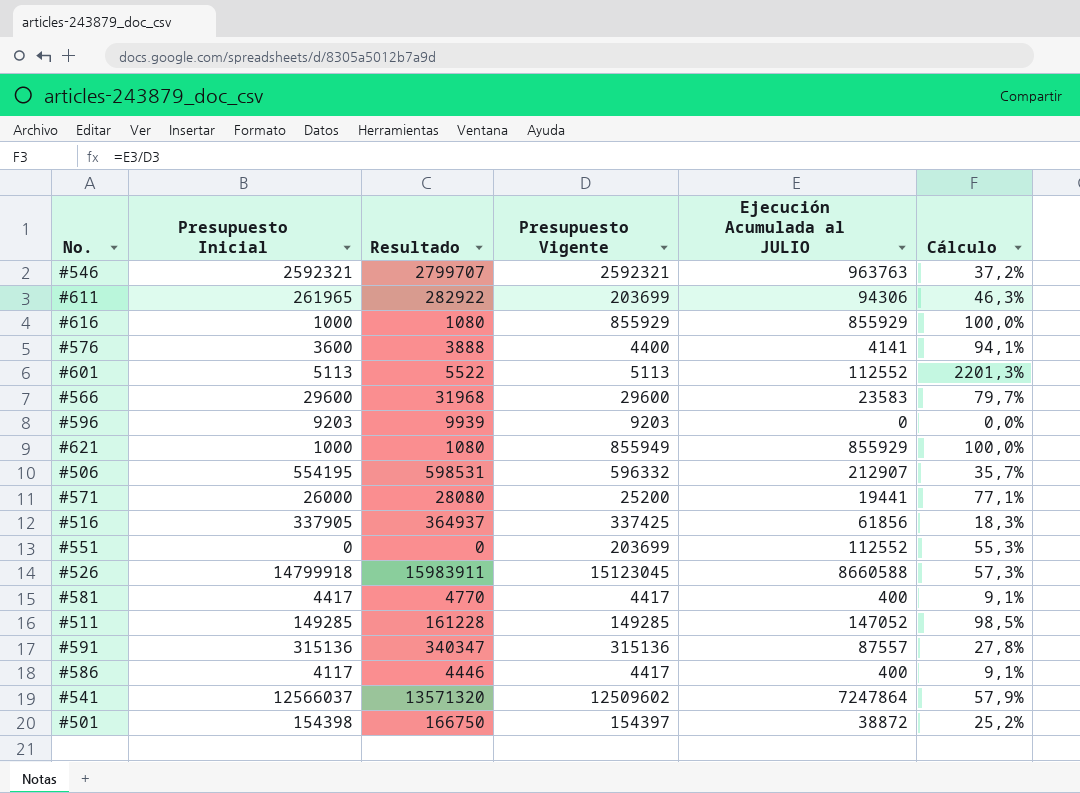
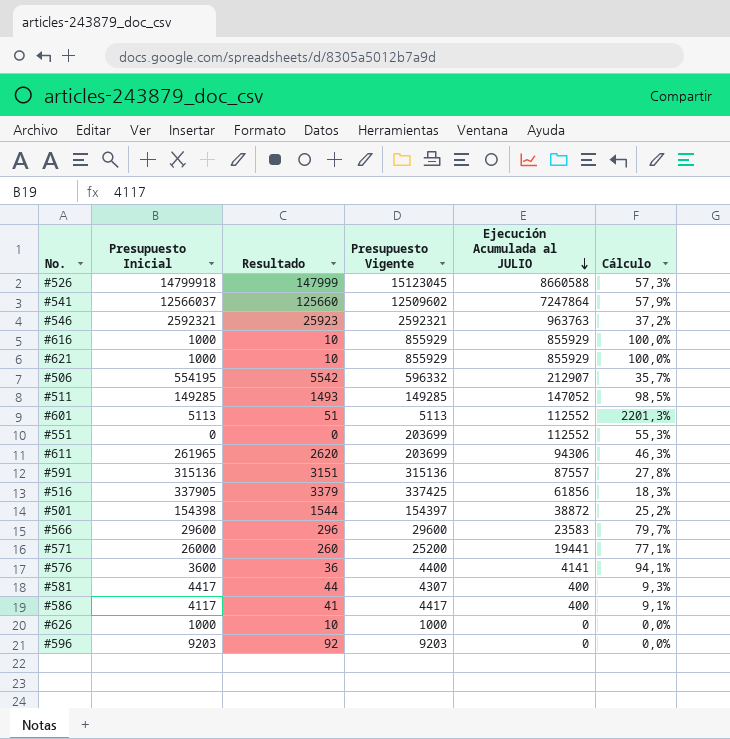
row order: none -> Ejecución Acumulada al JULIO descending
column Resultado | formula: [Presupuesto Inicial] * 1,08 -> [Presupuesto Inicial] * 0,01
#621 | Presupuesto Vigente: 855949 -> 855929
#581 | Presupuesto Vigente: 4417 -> 4307
#581 | Cálculo: 9,1% -> 9,3%
row #626: none -> 1000 | 10 | 1000 | 0 | 0,0%

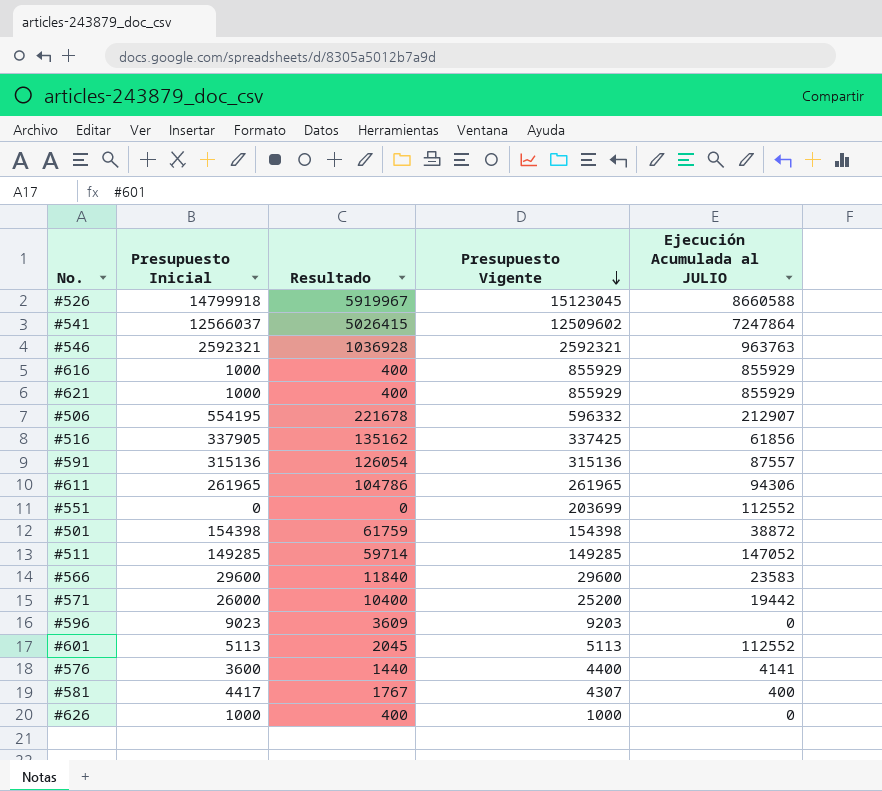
row order: Ejecución Acumulada al JULIO descending -> Presupuesto Vigente descending
column Cálculo | formula: [Ejecución Acumulada al JULIO] / [Presupuesto Vigente] -> none
column Resultado | formula: [Presupuesto Inicial] * 0,01 -> [Presupuesto Inicial] * 0,4
row #586: 4117 | 41 | 4417 | 400 | 9,1% -> none
#611 | Presupuesto Vigente: 203699 -> 261965
#501 | Presupuesto Vigente: 154397 -> 154398
#571 | Ejecución Acumulada al JULIO: 19441 -> 19442
#596 | Presupuesto Inicial: 9203 -> 9023

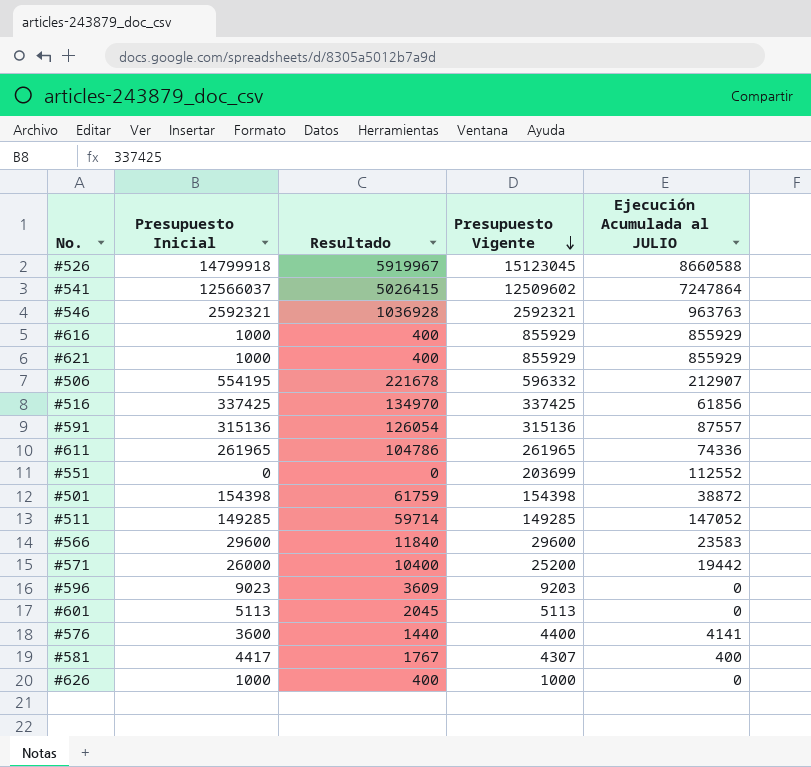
#516 | Presupuesto Inicial: 337905 -> 337425
#516 | Resultado: 135162 -> 134970
#611 | Ejecución Acumulada al JULIO: 94306 -> 74336
#601 | Ejecución Acumulada al JULIO: 112552 -> 0

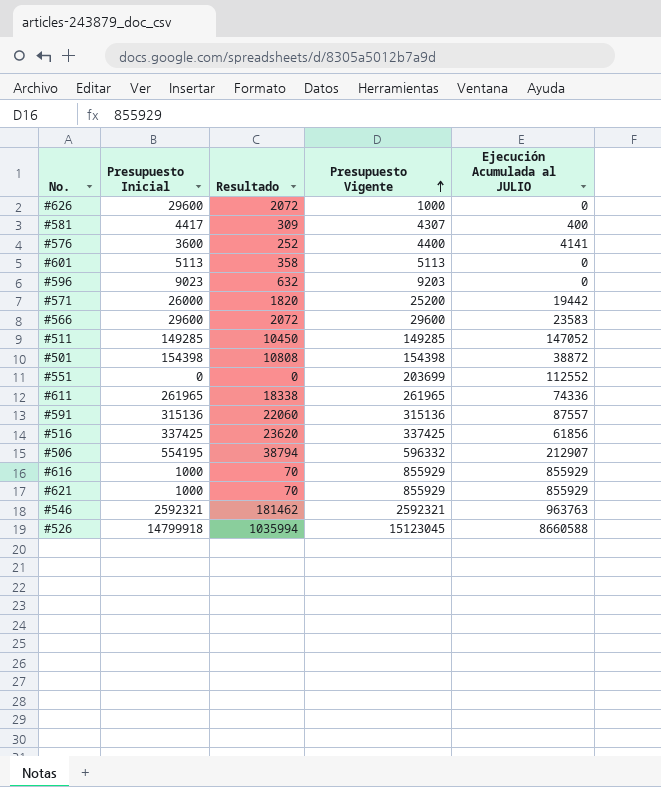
row order: Presupuesto Vigente descending -> Presupuesto Vigente ascending
column Resultado | formula: [Presupuesto Inicial] * 0,4 -> [Presupuesto Inicial] * 0,07
row #541: 12566037 | 5026415 | 12509602 | 7247864 -> none
#626 | Presupuesto Inicial: 1000 -> 29600

